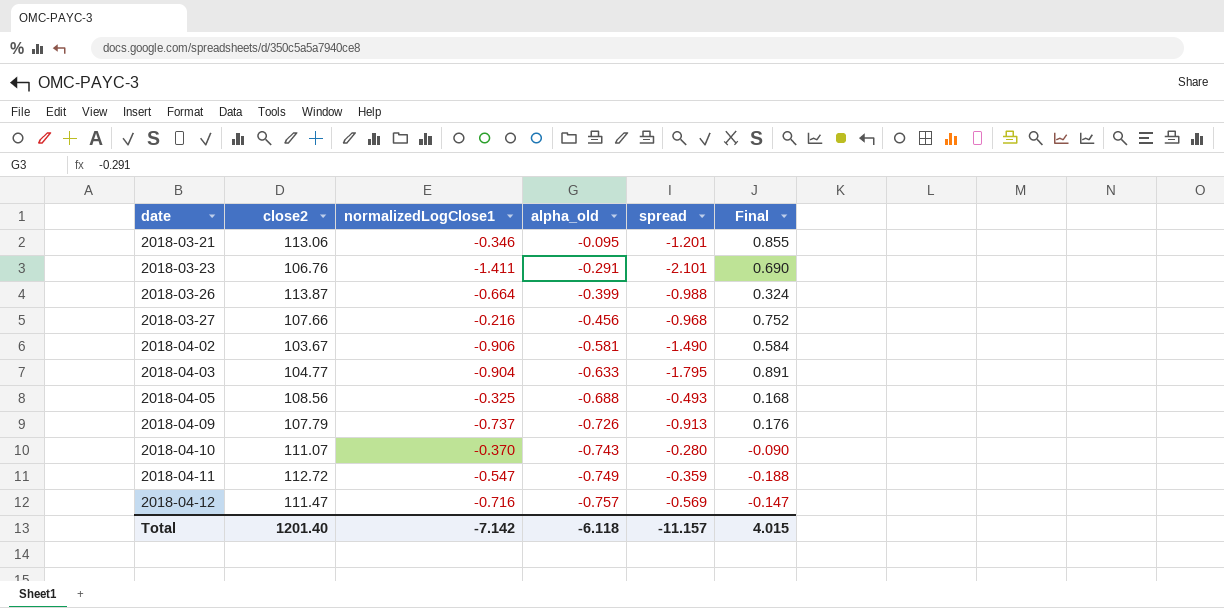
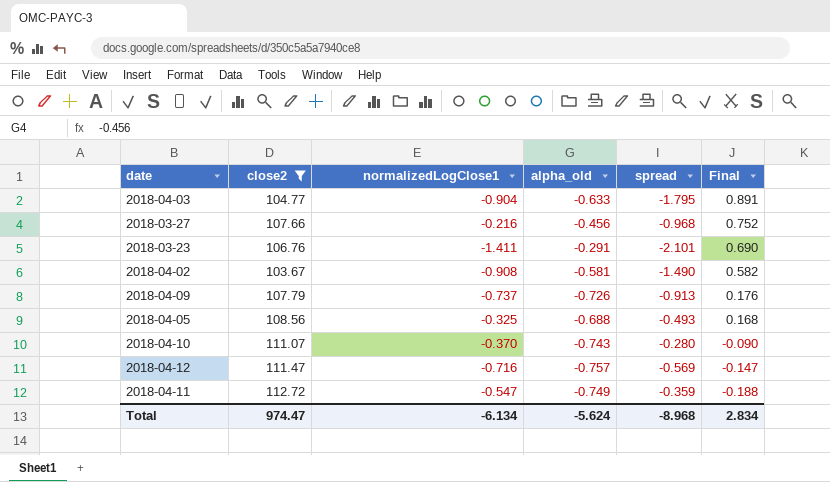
filter: none -> close2 <= 112.72
row order: date ascending -> Final descending
2018-04-02 | normalizedLogClose1: -0.906 -> -0.908
2018-04-02 | Final: 0.584 -> 0.582
Total | close2: 1201.40 -> 974.47
Total | normalizedLogClose1: -7.142 -> -6.134
Total | alpha_old: -6.118 -> -5.624
Total | spread: -11.157 -> -8.968
Total | Final: 4.015 -> 2.834

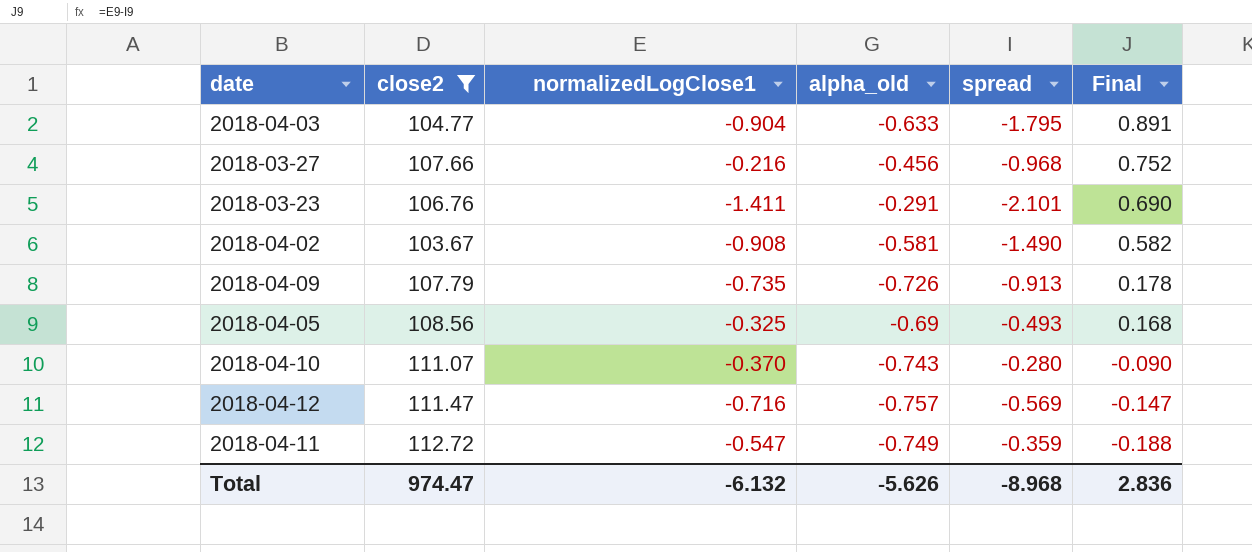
2018-04-09 | normalizedLogClose1: -0.737 -> -0.735
2018-04-09 | Final: 0.176 -> 0.178
2018-04-05 | alpha_old: -0.688 -> -0.69
Total | normalizedLogClose1: -6.134 -> -6.132
Total | alpha_old: -5.624 -> -5.626
Total | Final: 2.834 -> 2.836

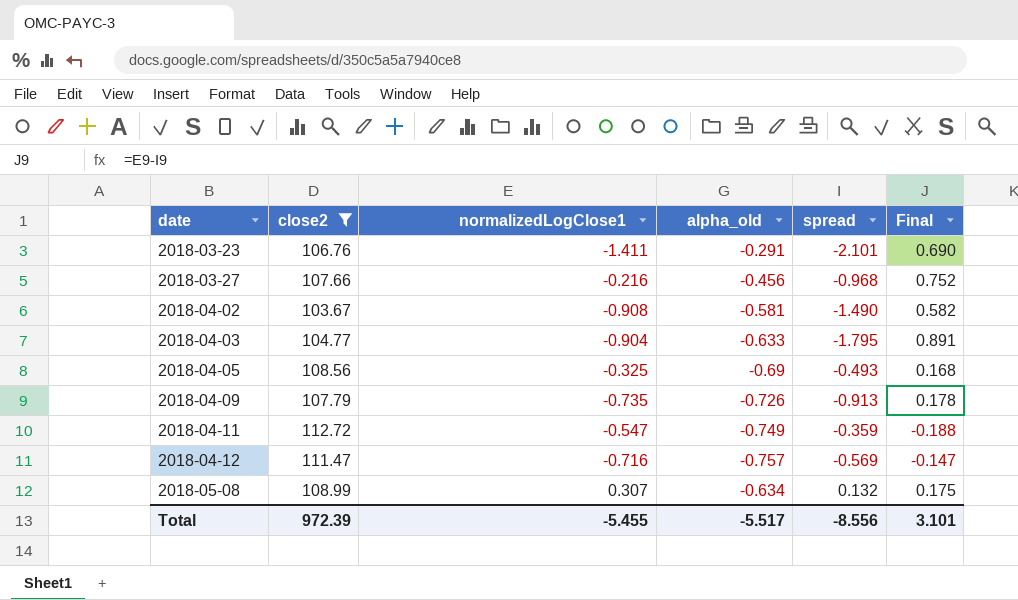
row order: Final descending -> date ascending
row 2018-04-10: 111.07 | -0.370 | -0.743 | -0.280 | -0.090 -> none
row 2018-05-08: none -> 108.99 | 0.307 | -0.634 | 0.132 | 0.175
Total | close2: 974.47 -> 972.39
Total | normalizedLogClose1: -6.132 -> -5.455
Total | alpha_old: -5.626 -> -5.517
Total | spread: -8.968 -> -8.556
Total | Final: 2.836 -> 3.101

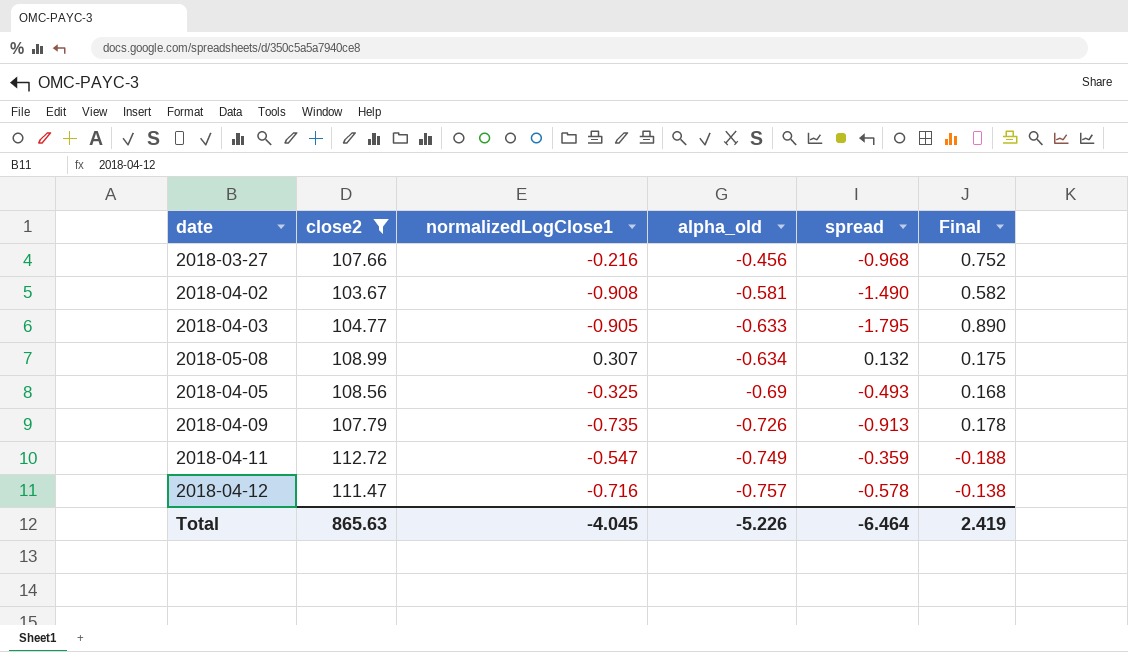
row order: date ascending -> alpha_old descending
row 2018-03-23: 106.76 | -1.411 | -0.291 | -2.101 | 0.690 -> none
2018-04-03 | normalizedLogClose1: -0.904 -> -0.905
2018-04-03 | Final: 0.891 -> 0.890
2018-04-12 | spread: -0.569 -> -0.578
2018-04-12 | Final: -0.147 -> -0.138
Total | close2: 972.39 -> 865.63
Total | normalizedLogClose1: -5.455 -> -4.045
Total | alpha_old: -5.517 -> -5.226
Total | spread: -8.556 -> -6.464
Total | Final: 3.101 -> 2.419

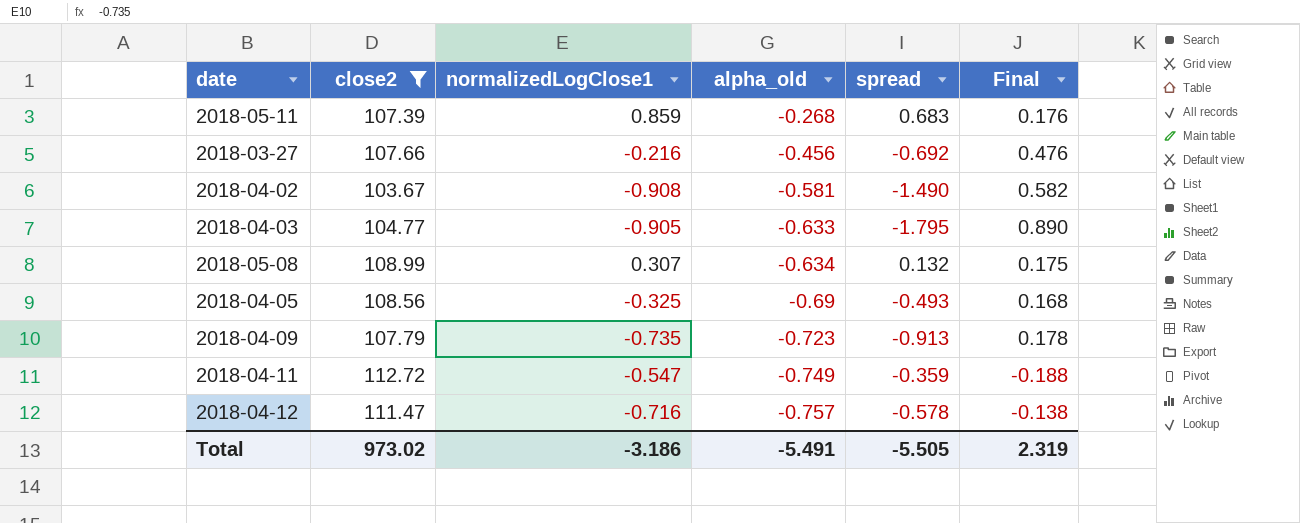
row 2018-05-11: none -> 107.39 | 0.859 | -0.268 | 0.683 | 0.176
2018-03-27 | spread: -0.968 -> -0.692
2018-03-27 | Final: 0.752 -> 0.476
2018-04-09 | alpha_old: -0.726 -> -0.723
Total | close2: 865.63 -> 973.02
Total | normalizedLogClose1: -4.045 -> -3.186
Total | alpha_old: -5.226 -> -5.491
Total | spread: -6.464 -> -5.505
Total | Final: 2.419 -> 2.319

